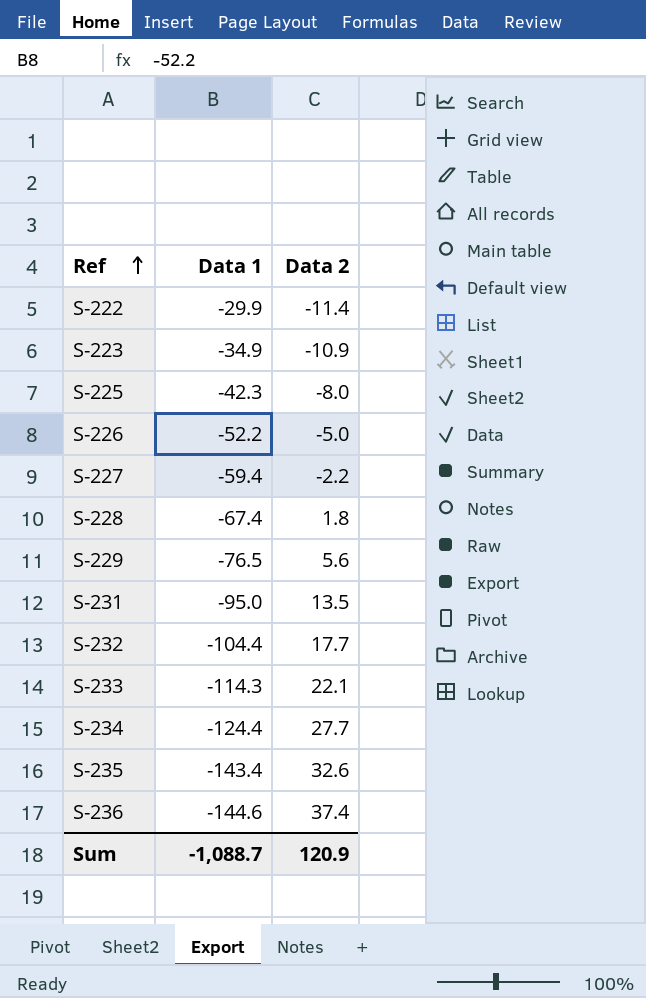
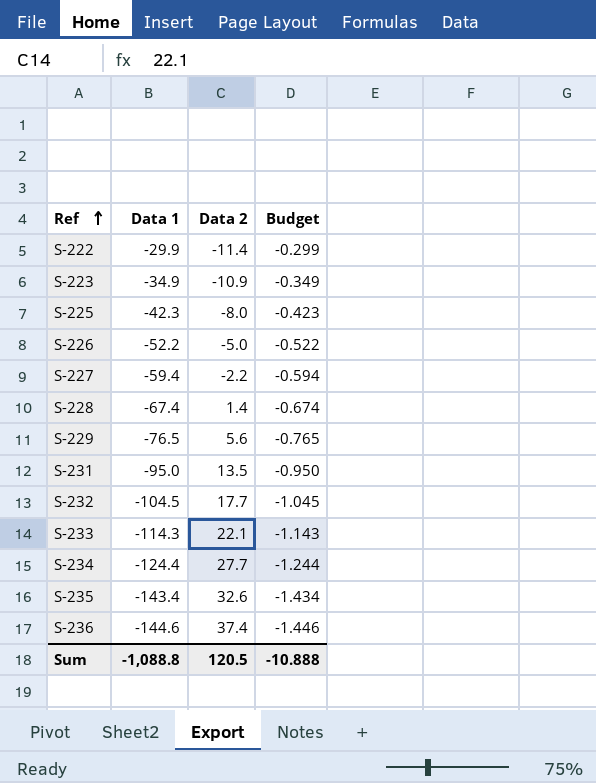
column Budget | formula: none -> [Data 1] * 0.01
S-228 | Data 2: 1.8 -> 1.4
S-232 | Data 1: -104.4 -> -104.5
Sum | Data 1: -1,088.7 -> -1,088.8
Sum | Data 2: 120.9 -> 120.5

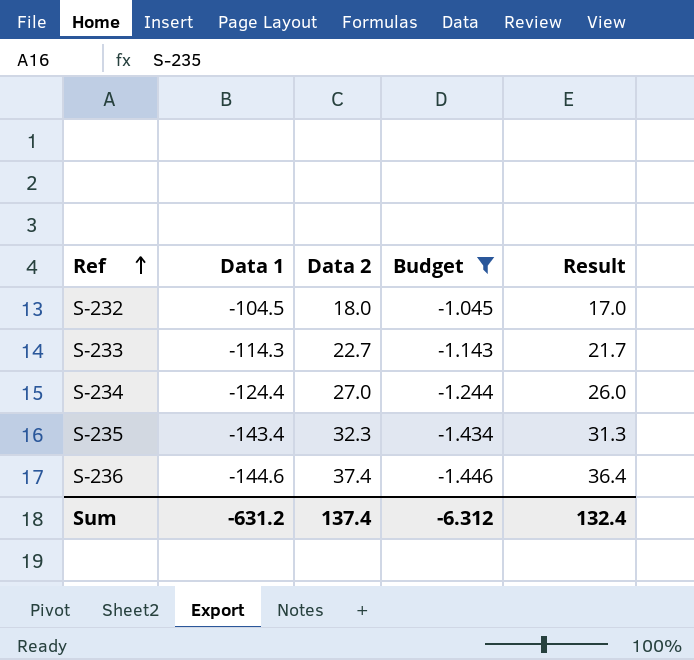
filter: none -> Budget <= -1.045
column Result | formula: none -> [Data 2] - 1
S-232 | Data 2: 17.7 -> 18.0
S-233 | Data 2: 22.1 -> 22.7
S-234 | Data 2: 27.7 -> 27.0
S-235 | Data 2: 32.6 -> 32.3
Sum | Data 1: -1,088.8 -> -631.2
Sum | Data 2: 120.5 -> 137.4
Sum | Budget: -10.888 -> -6.312

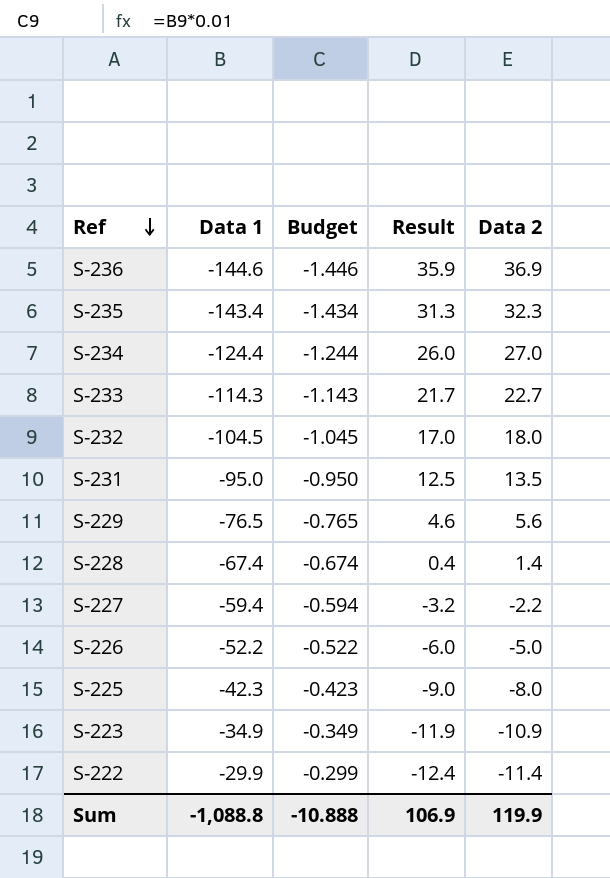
filter: Budget <= -1.045 -> none
row order: Ref ascending -> Ref descending
column Data 2 | position: 3 -> 5
S-236 | Result: 36.4 -> 35.9
S-236 | Data 2: 37.4 -> 36.9
Sum | Data 1: -631.2 -> -1,088.8
Sum | Budget: -6.312 -> -10.888
Sum | Result: 132.4 -> 106.9
Sum | Data 2: 137.4 -> 119.9

